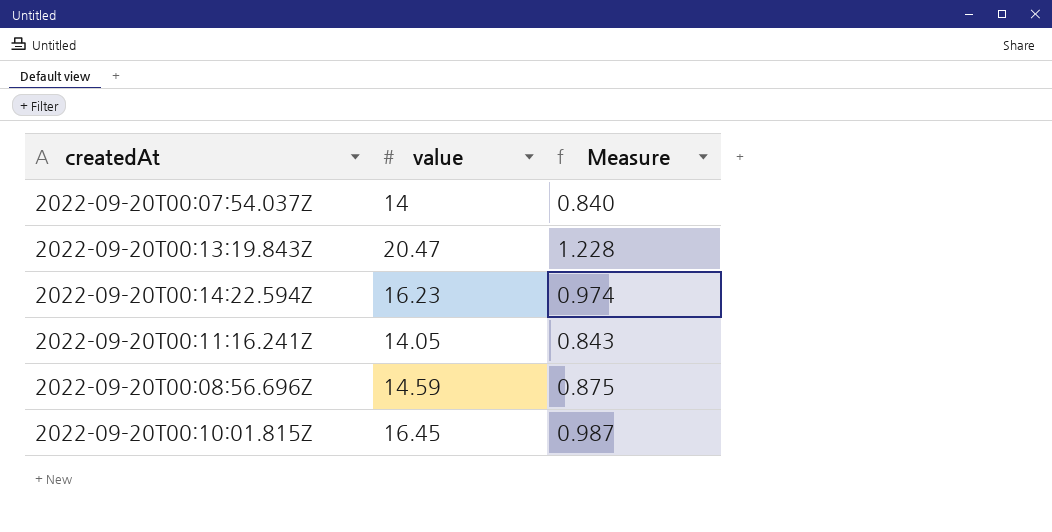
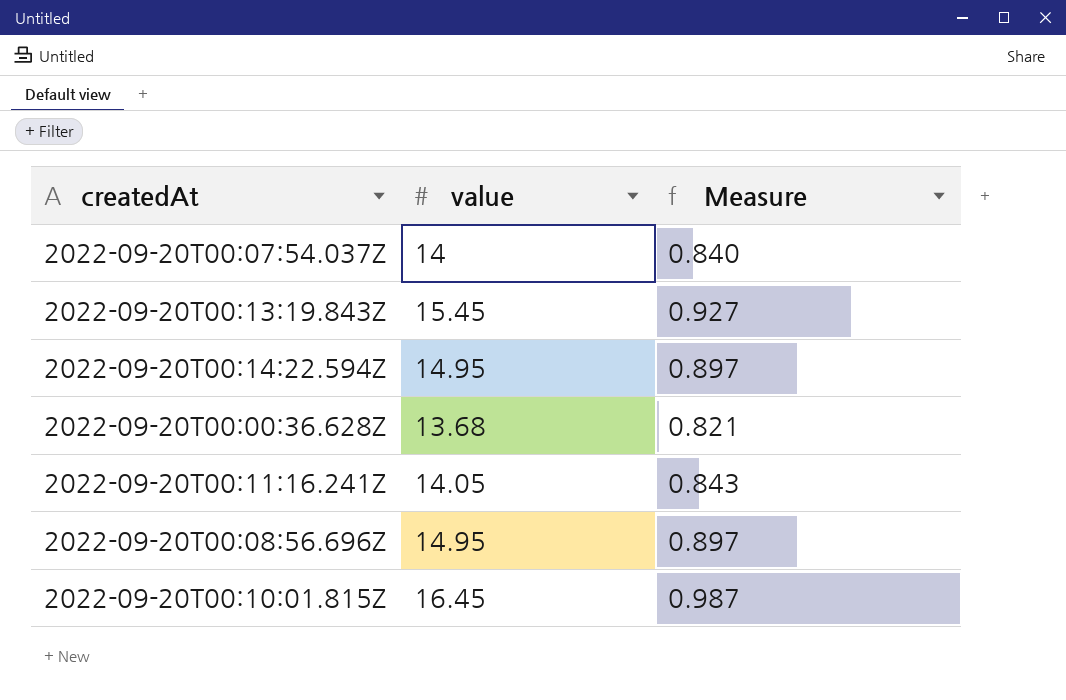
2022-09-20T00:13:19.843Z | value: 20.47 -> 15.45
2022-09-20T00:13:19.843Z | Measure: 1.228 -> 0.927
2022-09-20T00:14:22.594Z | value: 16.23 -> 14.95
2022-09-20T00:14:22.594Z | Measure: 0.974 -> 0.897
row 2022-09-20T00:00:36.628Z: none -> 13.68 | 0.821
2022-09-20T00:08:56.696Z | value: 14.59 -> 14.95
2022-09-20T00:08:56.696Z | Measure: 0.875 -> 0.897

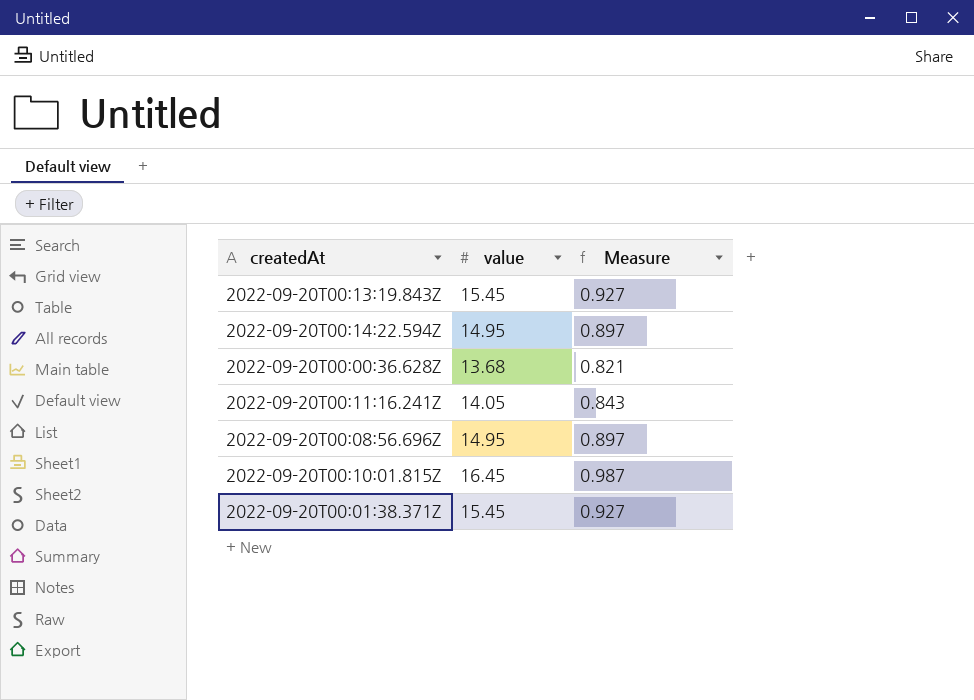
row 2022-09-20T00:07:54.037Z: 14 | 0.840 -> none
row 2022-09-20T00:01:38.371Z: none -> 15.45 | 0.927

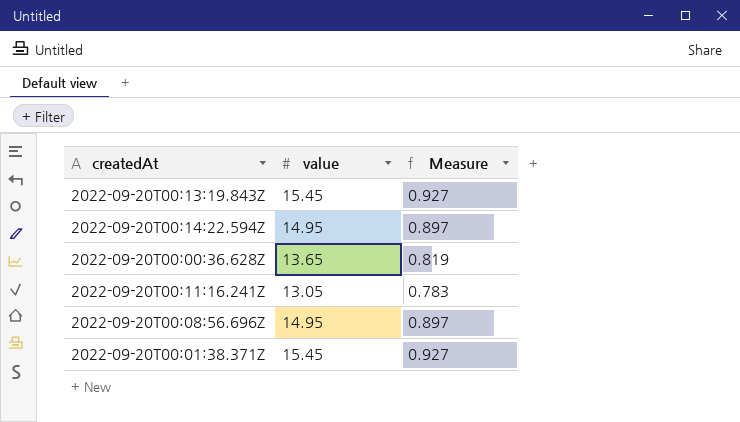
row 2022-09-20T00:10:01.815Z: 16.45 | 0.987 -> none
2022-09-20T00:00:36.628Z | value: 13.68 -> 13.65
2022-09-20T00:00:36.628Z | Measure: 0.821 -> 0.819
2022-09-20T00:11:16.241Z | value: 14.05 -> 13.05
2022-09-20T00:11:16.241Z | Measure: 0.843 -> 0.783

